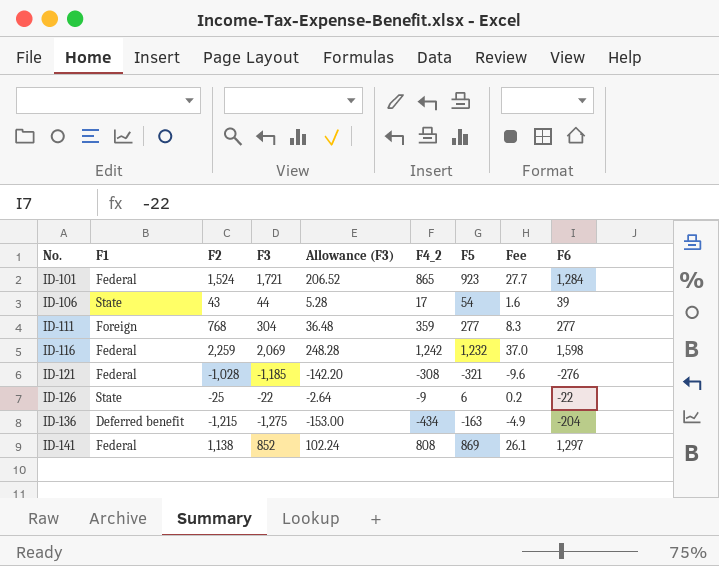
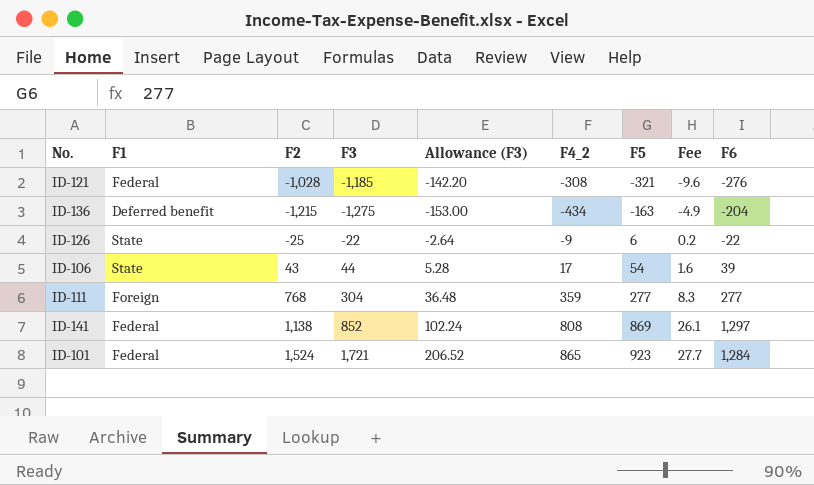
row order: No. ascending -> F5 ascending
row ID-116: Federal | 2,259 | 2,069 | 248.28 | 1,242 | 1,232 | 37.0 | 1,598 -> none

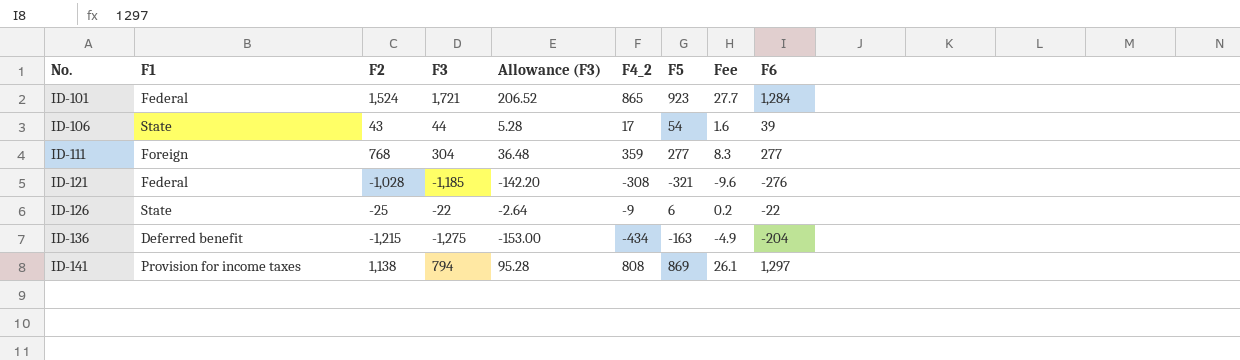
row order: F5 ascending -> No. ascending
ID-141 | F1: Federal -> Provision for income taxes
ID-141 | F3: 852 -> 794
ID-141 | Allowance (F3): 102.24 -> 95.28

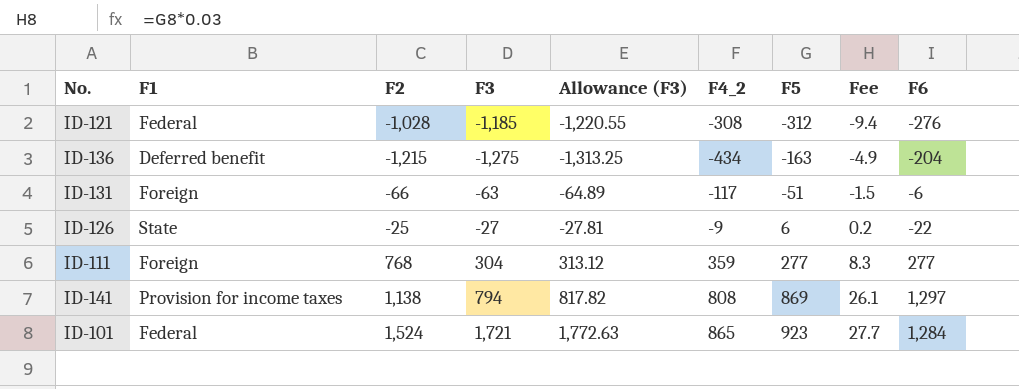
row order: No. ascending -> F5 ascending
column Allowance (F3) | formula: [F3] * 0.12 -> [F3] * 1.03
row ID-106: State | 43 | 44 | 5.28 | 17 | 54 | 1.6 | 39 -> none
ID-121 | F5: -321 -> -312
ID-121 | Fee: -9.6 -> -9.4
row ID-131: none -> Foreign | -66 | -63 | -64.89 | -117 | -51 | -1.5 | -6
ID-126 | F3: -22 -> -27

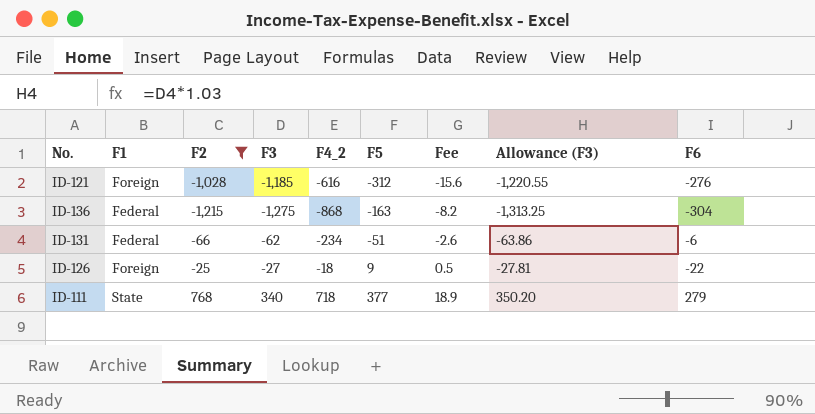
filter: none -> F2 <= 768
column Fee | formula: [F5] * 0.03 -> [F5] * 0.05
column Allowance (F3) | position: 5 -> 8
ID-121 | F1: Federal -> Foreign
ID-121 | F4_2: -308 -> -616
ID-136 | F1: Deferred benefit -> Federal
ID-136 | F4_2: -434 -> -868
ID-136 | F6: -204 -> -304
ID-131 | F1: Foreign -> Federal
ID-131 | F3: -63 -> -62
ID-131 | F4_2: -117 -> -234
ID-131 | Allowance (F3): -64.89 -> -63.86
ID-126 | F1: State -> Foreign
ID-126 | F4_2: -9 -> -18
ID-126 | F5: 6 -> 9
ID-111 | F1: Foreign -> State
ID-111 | F3: 304 -> 340
ID-111 | F4_2: 359 -> 718
ID-111 | F5: 277 -> 377
ID-111 | Allowance (F3): 313.12 -> 350.20
ID-111 | F6: 277 -> 279

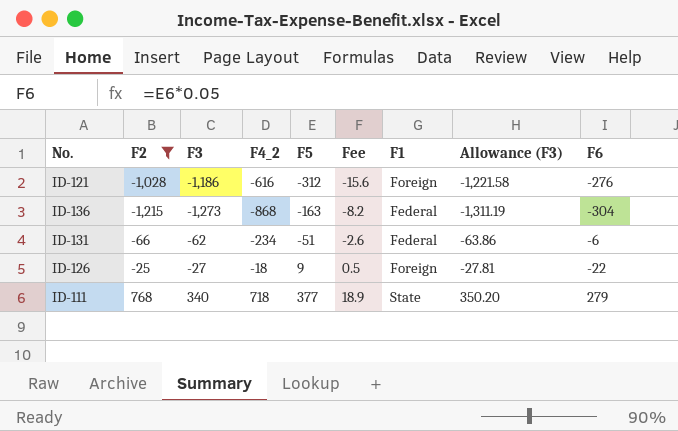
column F1 | position: 2 -> 7
ID-121 | F3: -1,185 -> -1,186
ID-121 | Allowance (F3): -1,220.55 -> -1,221.58
ID-136 | F3: -1,275 -> -1,273
ID-136 | Allowance (F3): -1,313.25 -> -1,311.19

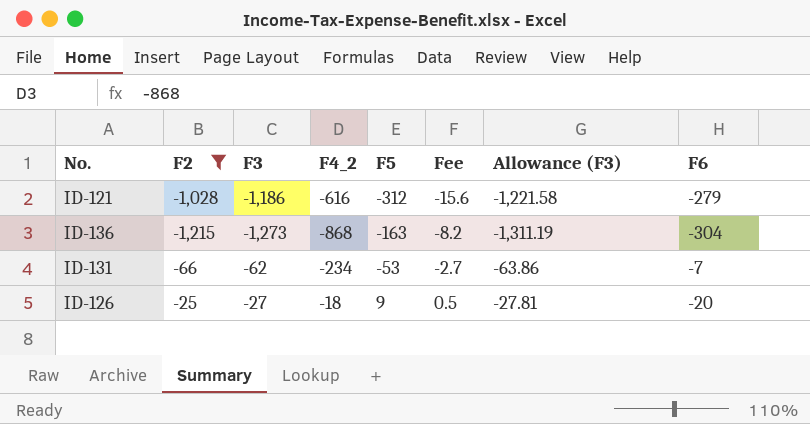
column F1 | position: 7 -> none
row ID-111: 768 | 340 | 718 | 377 | 18.9 | State | 350.20 | 279 -> none
ID-121 | F6: -276 -> -279
ID-131 | F5: -51 -> -53
ID-131 | Fee: -2.6 -> -2.7
ID-131 | F6: -6 -> -7
ID-126 | F6: -22 -> -20

